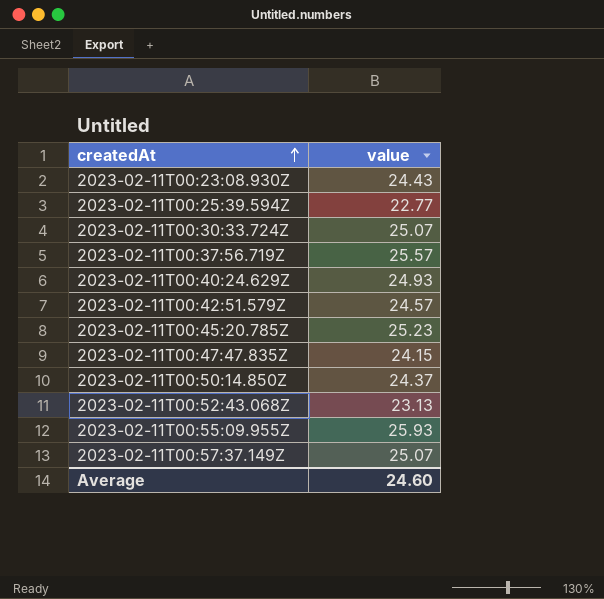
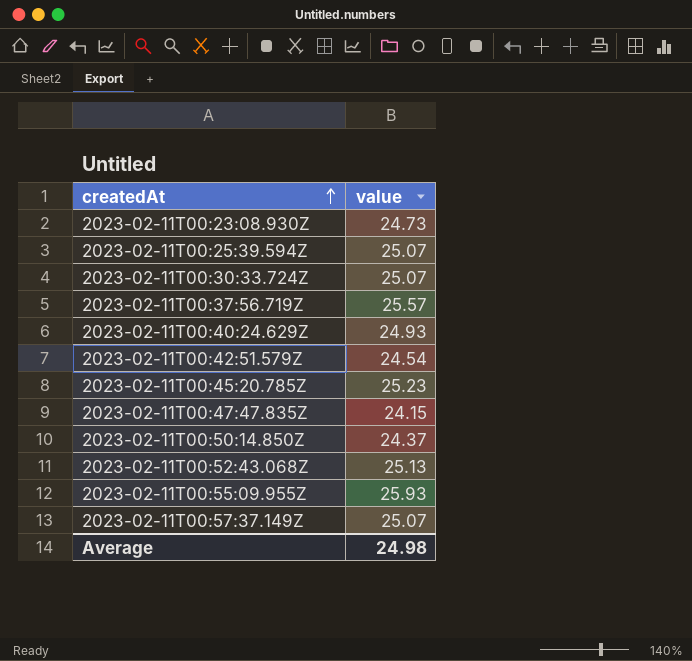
2023-02-11T00:23:08.930Z | value: 24.43 -> 24.73
2023-02-11T00:25:39.594Z | value: 22.77 -> 25.07
2023-02-11T00:42:51.579Z | value: 24.57 -> 24.54
2023-02-11T00:52:43.068Z | value: 23.13 -> 25.13
Average | value: 24.60 -> 24.98

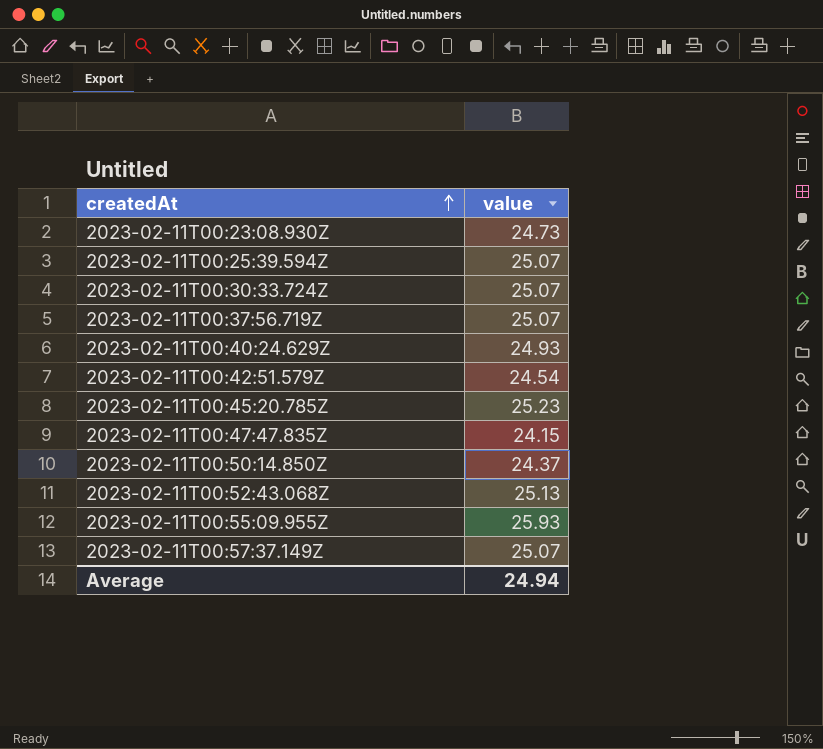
2023-02-11T00:37:56.719Z | value: 25.57 -> 25.07
Average | value: 24.98 -> 24.94

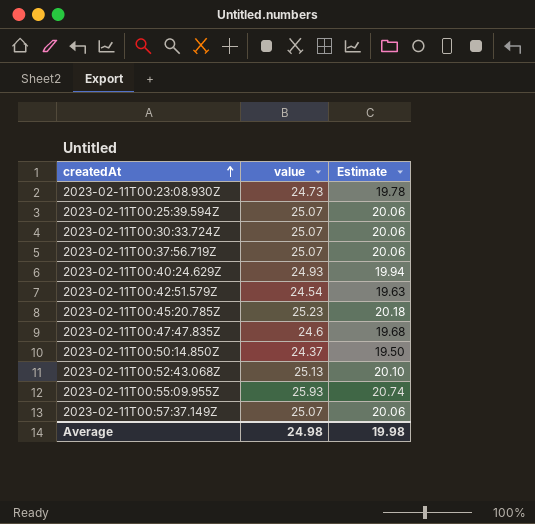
column Estimate | formula: none -> [value] * 0.8
2023-02-11T00:47:47.835Z | value: 24.15 -> 24.6
Average | value: 24.94 -> 24.98

